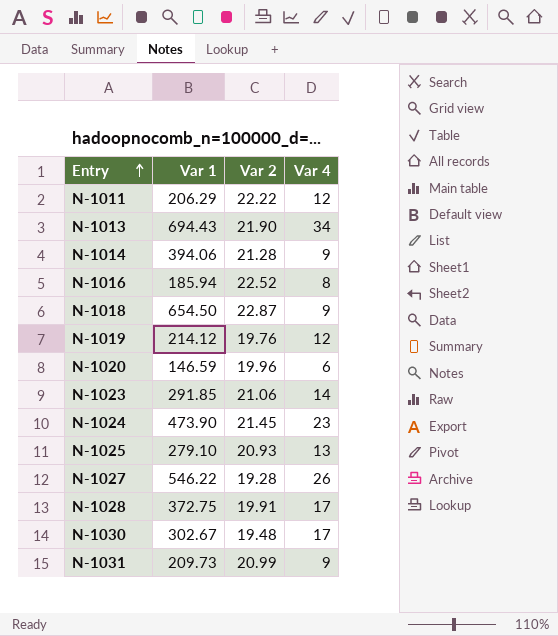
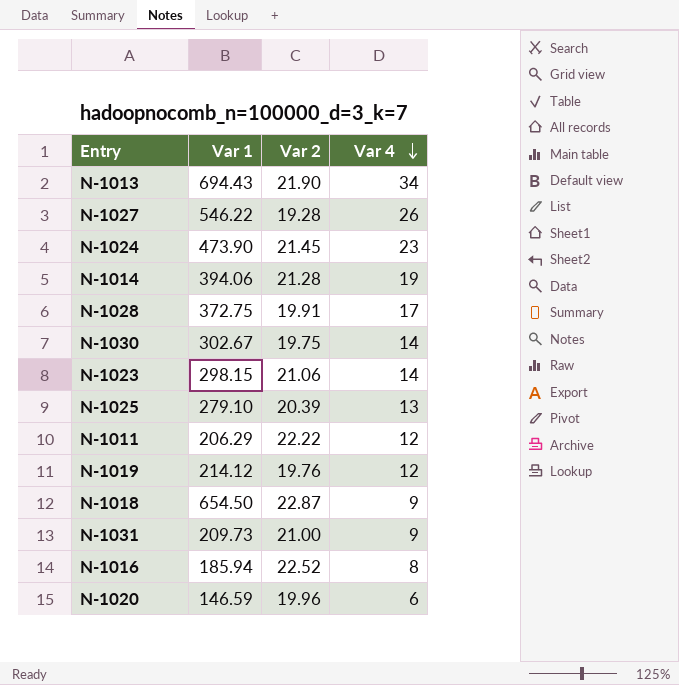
row order: Entry ascending -> Var 4 descending
N-1014 | Var 4: 9 -> 19
N-1030 | Var 2: 19.48 -> 19.75
N-1030 | Var 4: 17 -> 14
N-1023 | Var 1: 291.85 -> 298.15
N-1025 | Var 2: 20.93 -> 20.39
N-1031 | Var 2: 20.99 -> 21.00

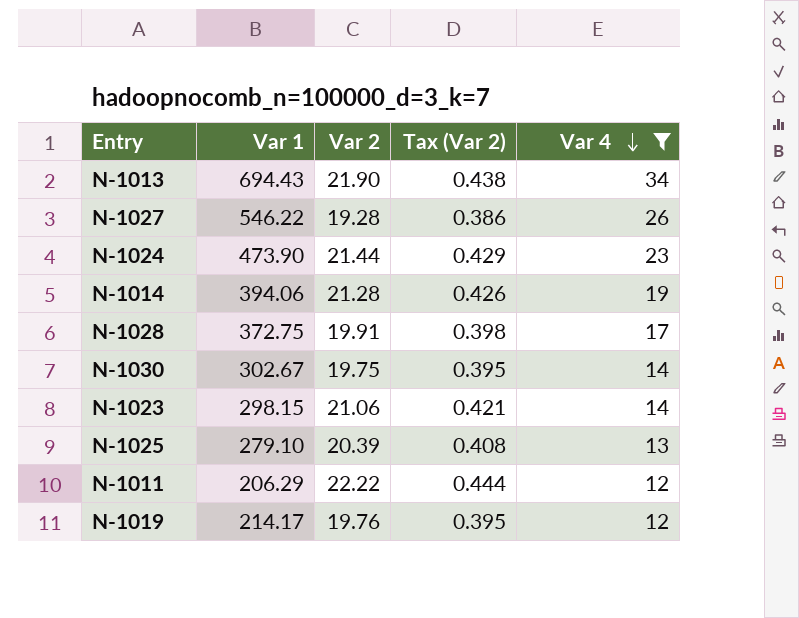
filter: none -> Var 4 >= 12
column Tax (Var 2) | formula: none -> [Var 2] * 0.02
N-1024 | Var 2: 21.45 -> 21.44
N-1019 | Var 1: 214.12 -> 214.17

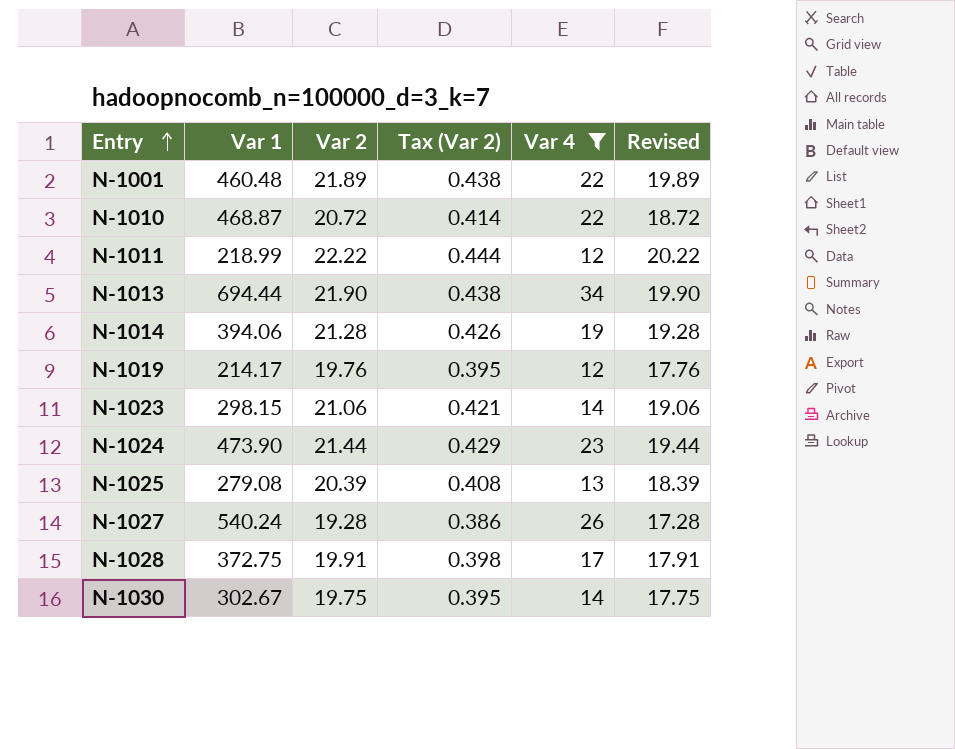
row order: Var 4 descending -> Entry ascending
column Revised | formula: none -> [Var 2] - 2
row N-1001: none -> 460.48 | 21.89 | 0.438 | 22 | 19.89
row N-1010: none -> 468.87 | 20.72 | 0.414 | 22 | 18.72
N-1011 | Var 1: 206.29 -> 218.99
N-1013 | Var 1: 694.43 -> 694.44
N-1025 | Var 1: 279.10 -> 279.08
N-1027 | Var 1: 546.22 -> 540.24

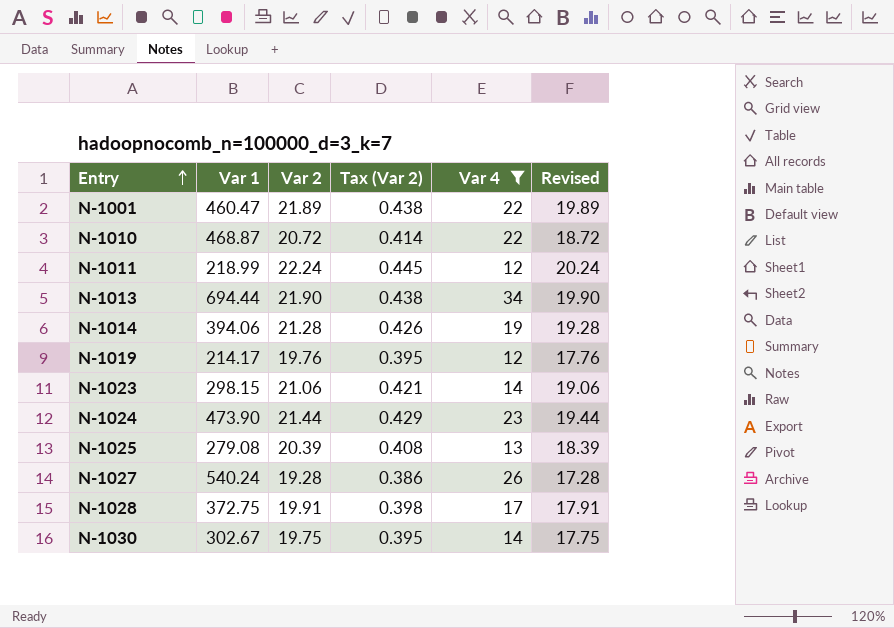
N-1001 | Var 1: 460.48 -> 460.47
N-1011 | Var 2: 22.22 -> 22.24
N-1011 | Tax (Var 2): 0.444 -> 0.445
N-1011 | Revised: 20.22 -> 20.24

